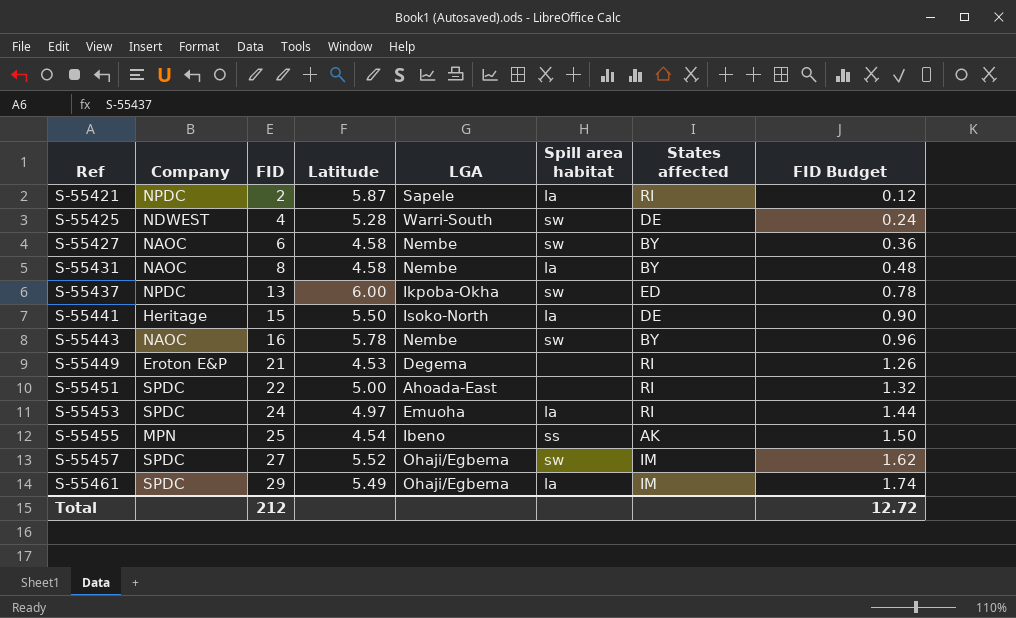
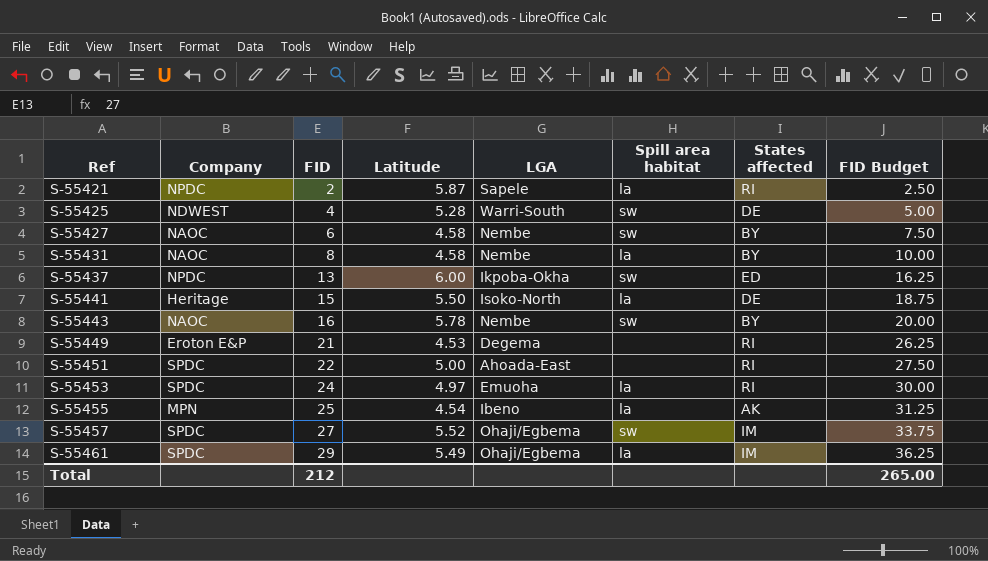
column FID Budget | formula: [FID] * 0.06 -> [FID] * 1.25
S-55455 | Spill area habitat: ss -> la
Total | FID Budget: 12.72 -> 265.00

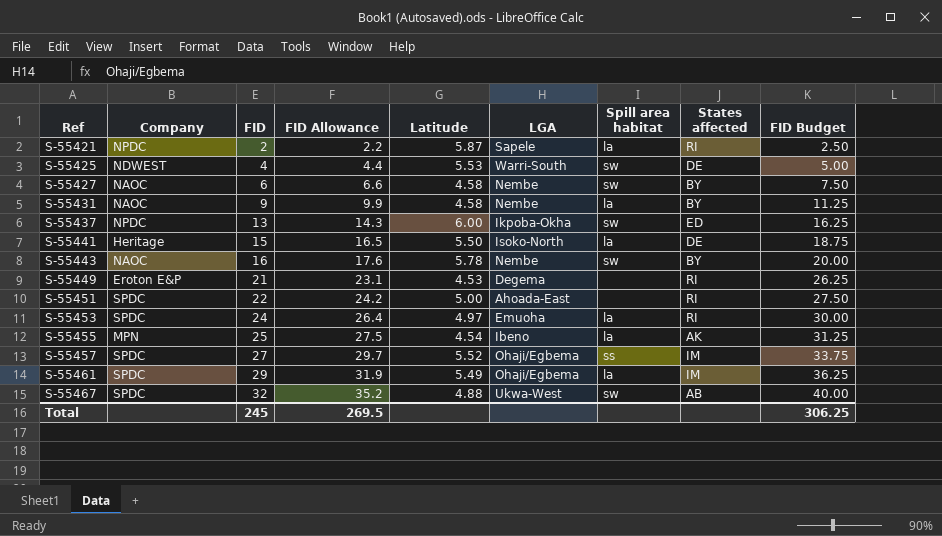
column FID Allowance | formula: none -> [FID] * 1.1
S-55425 | Latitude: 5.28 -> 5.53
S-55431 | FID: 8 -> 9
S-55431 | FID Budget: 10.00 -> 11.25
S-55457 | Spill area habitat: sw -> ss
row S-55467: none -> SPDC | 32 | 35.2 | 4.88 | Ukwa-West | sw | AB | 40.00
Total | FID: 212 -> 245
Total | FID Budget: 265.00 -> 306.25

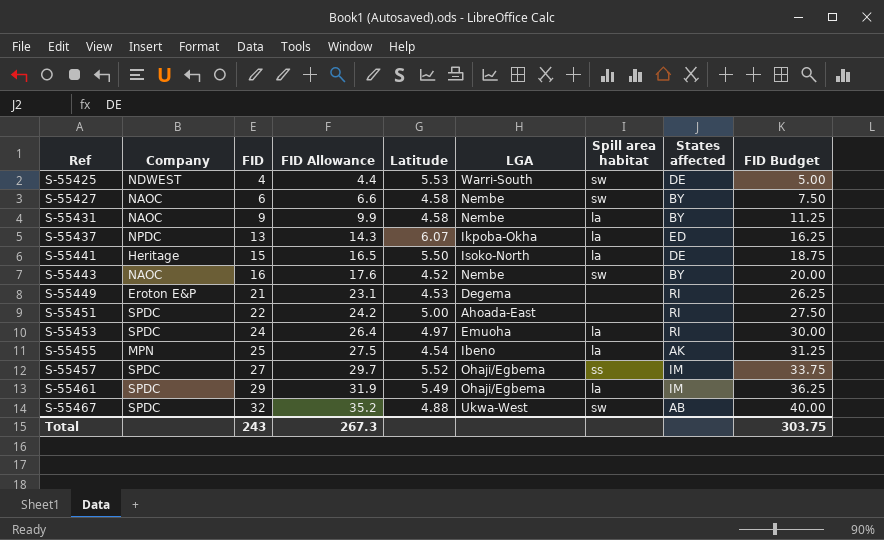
row S-55421: NPDC | 2 | 2.2 | 5.87 | Sapele | la | RI | 2.50 -> none
S-55437 | Latitude: 6.00 -> 6.07
S-55437 | Spill area habitat: sw -> la
S-55443 | Latitude: 5.78 -> 4.52
Total | FID: 245 -> 243
Total | FID Allowance: 269.5 -> 267.3
Total | FID Budget: 306.25 -> 303.75

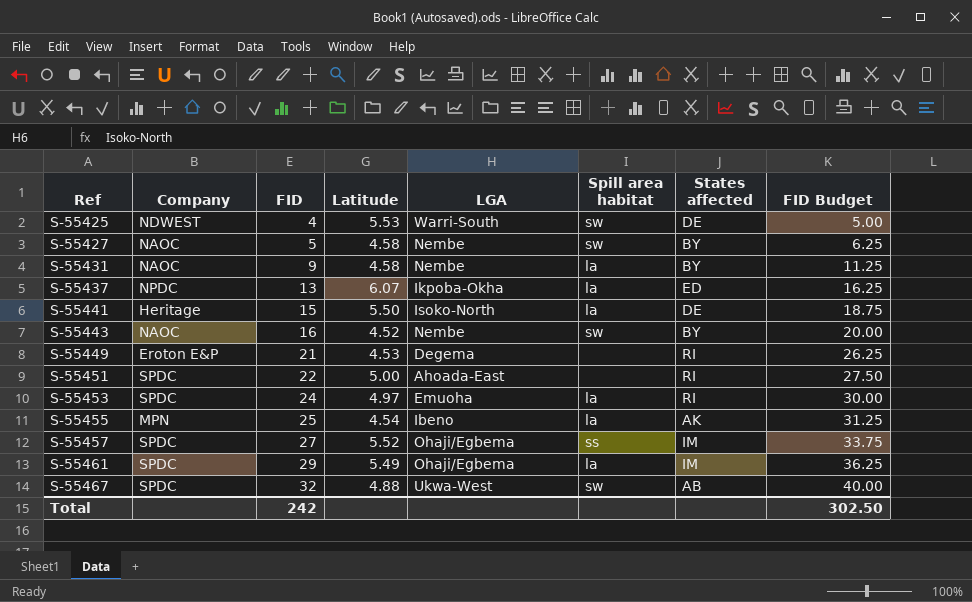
column FID Allowance | formula: [FID] * 1.1 -> none
S-55427 | FID: 6 -> 5
S-55427 | FID Budget: 7.50 -> 6.25
Total | FID: 243 -> 242
Total | FID Budget: 303.75 -> 302.50

